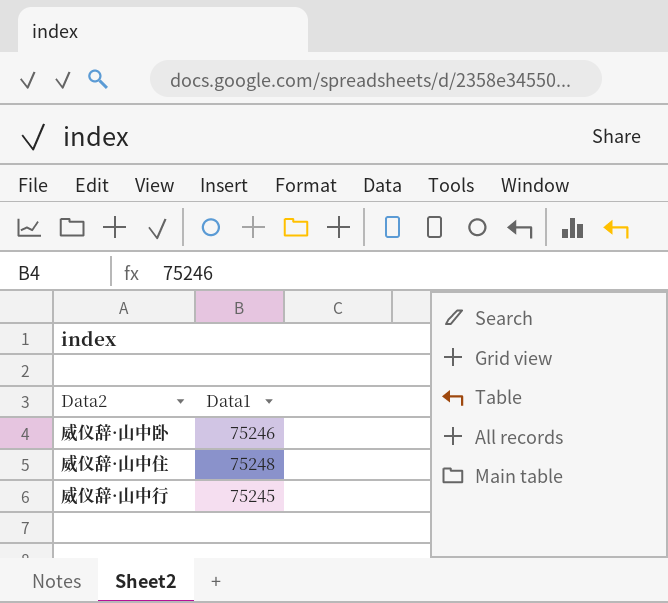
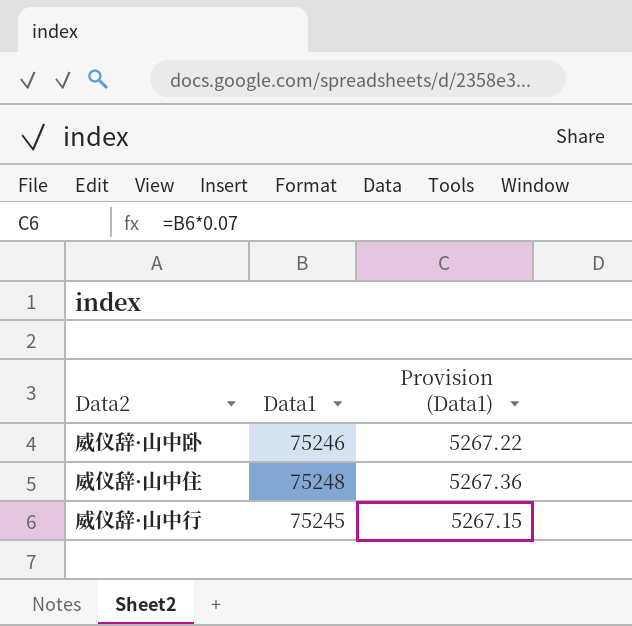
column Provision (Data1) | formula: none -> [Data1] * 0.07

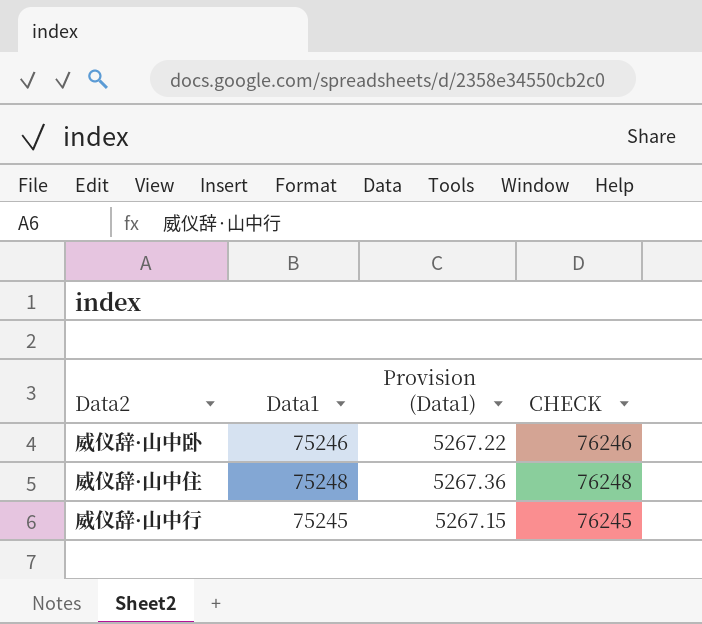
column CHECK | formula: none -> [Data1] + 1000

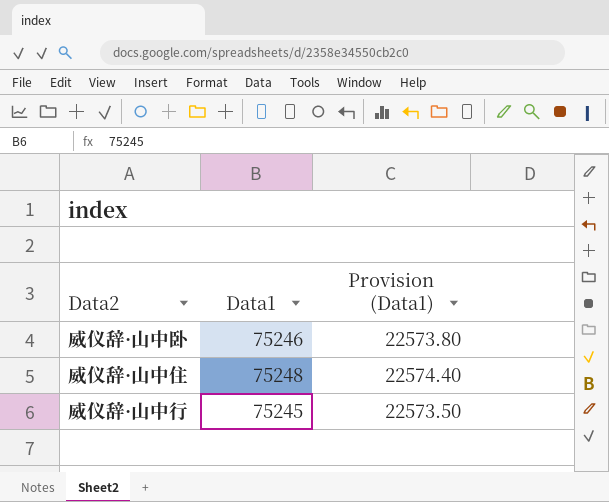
column CHECK | formula: [Data1] + 1000 -> none
column Provision (Data1) | formula: [Data1] * 0.07 -> [Data1] * 0.3

